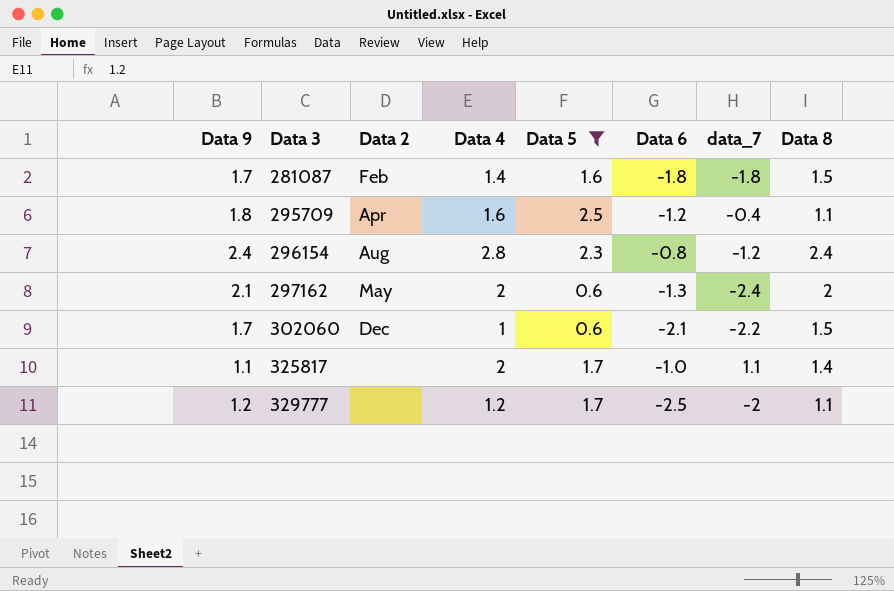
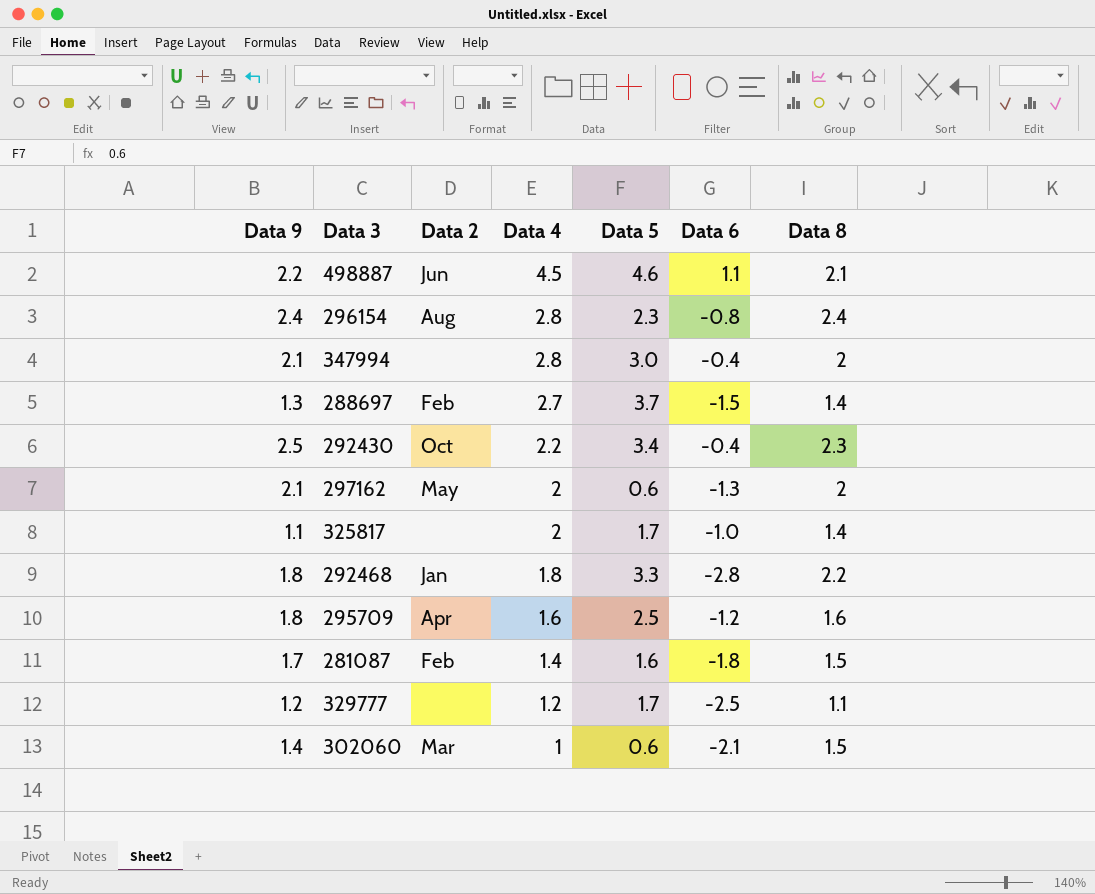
filter: Data 5 <= 2.5 -> none
row order: Data 3 ascending -> Data 4 descending
column data_7 | position: 7 -> none
295709 | Data 8: 1.1 -> 1.6
302060 | Data 9: 1.7 -> 1.4
302060 | Data 2: Dec -> Mar

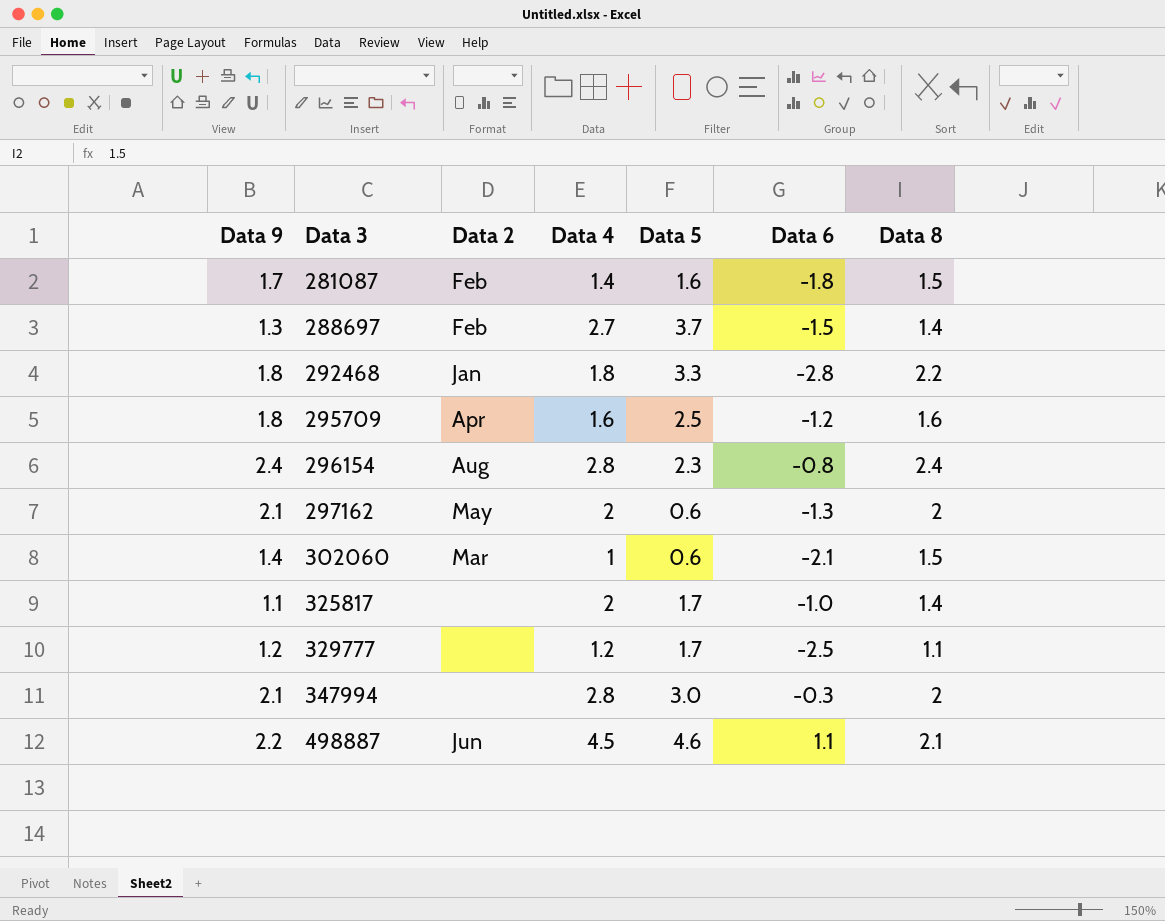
row order: Data 4 descending -> Data 3 ascending
row 292430: 2.5 | Oct | 2.2 | 3.4 | -0.4 | 2.3 -> none
347994 | Data 6: -0.4 -> -0.3

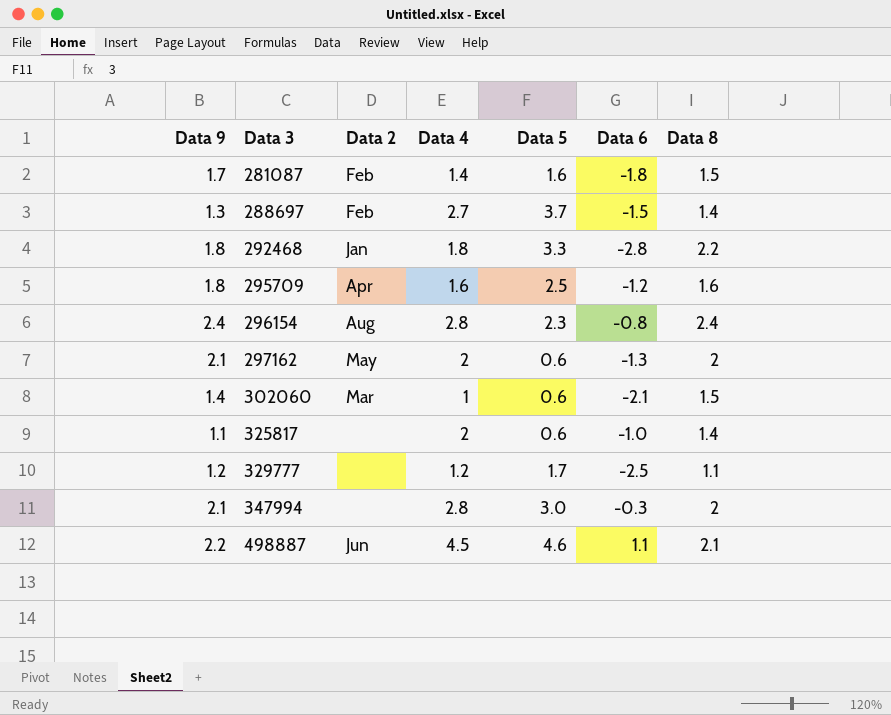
325817 | Data 5: 1.7 -> 0.6

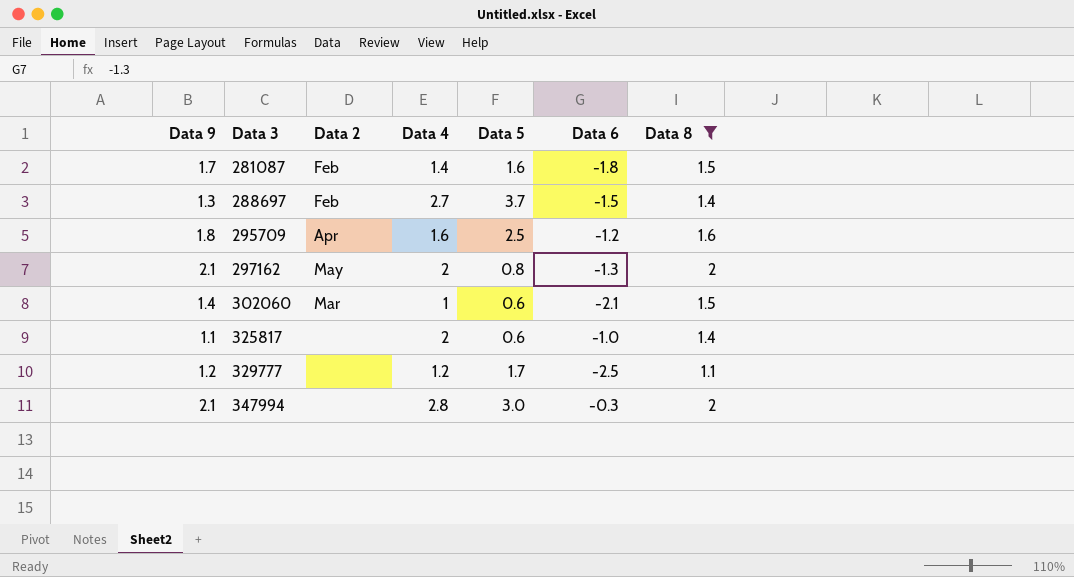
filter: none -> Data 8 <= 2
297162 | Data 5: 0.6 -> 0.8

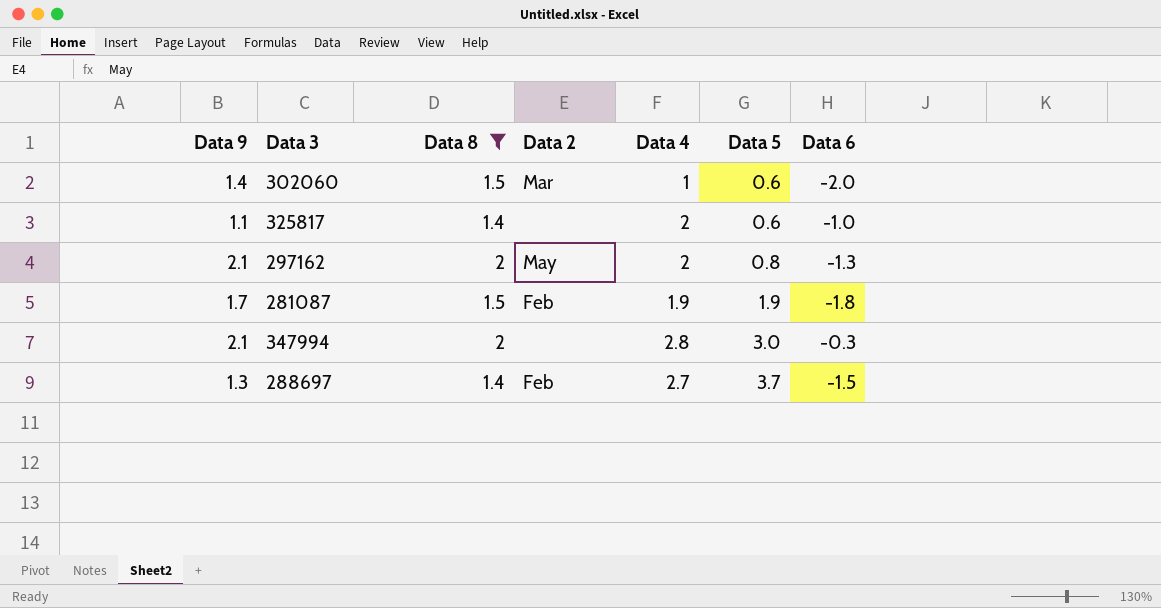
row order: Data 3 ascending -> Data 5 ascending
column Data 8 | position: 7 -> 3
row 295709: 1.8 | Apr | 1.6 | 2.5 | -1.2 | 1.6 -> none
row 329777: 1.2 | none | 1.2 | 1.7 | -2.5 | 1.1 -> none
302060 | Data 6: -2.1 -> -2.0
281087 | Data 4: 1.4 -> 1.9
281087 | Data 5: 1.6 -> 1.9

